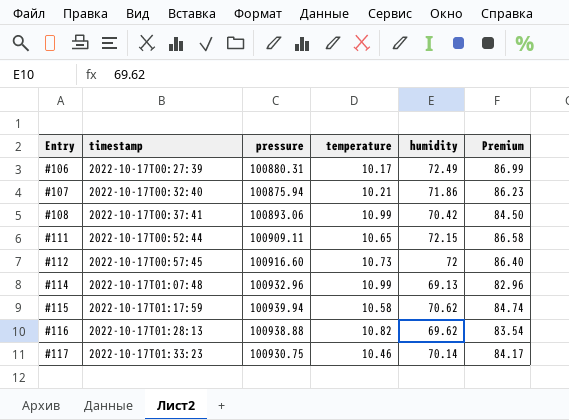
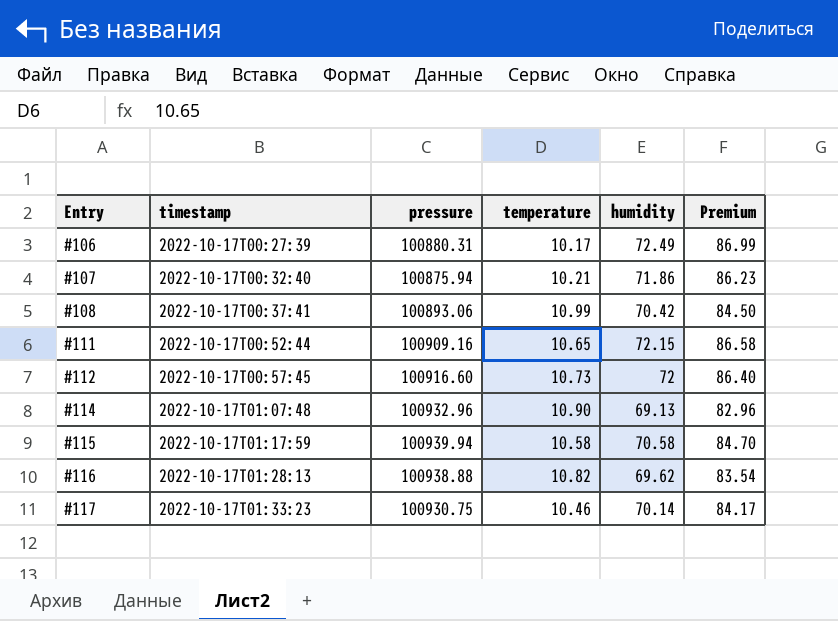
#111 | pressure: 100909.11 -> 100909.16
#114 | temperature: 10.99 -> 10.90
#115 | humidity: 70.62 -> 70.58
#115 | Premium: 84.74 -> 84.70

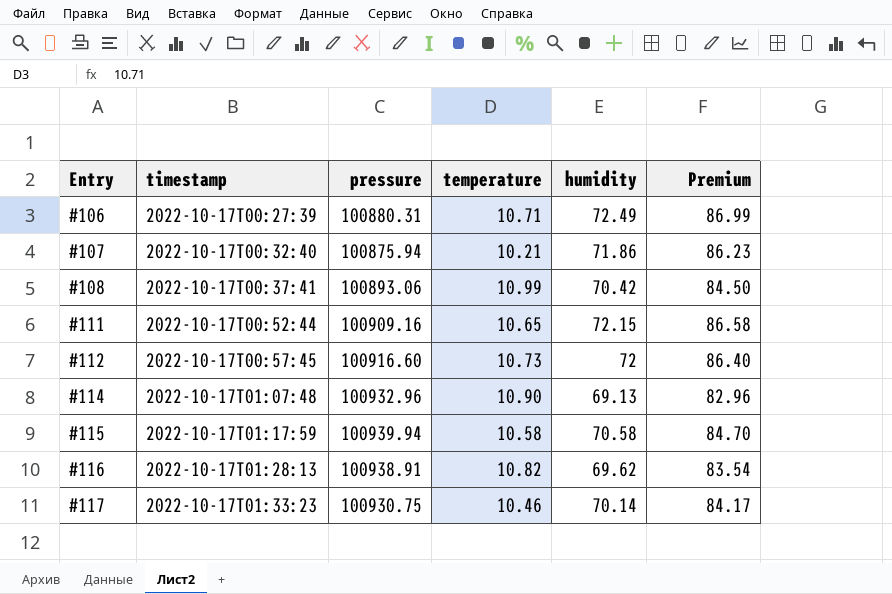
#106 | temperature: 10.17 -> 10.71
#116 | pressure: 100938.88 -> 100938.91

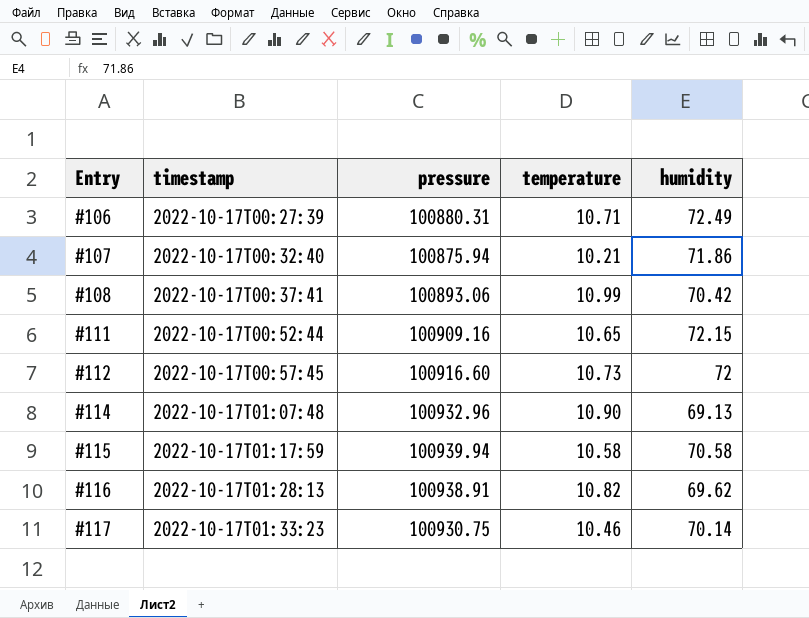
column Premium | formula: [humidity] * 1.2 -> none

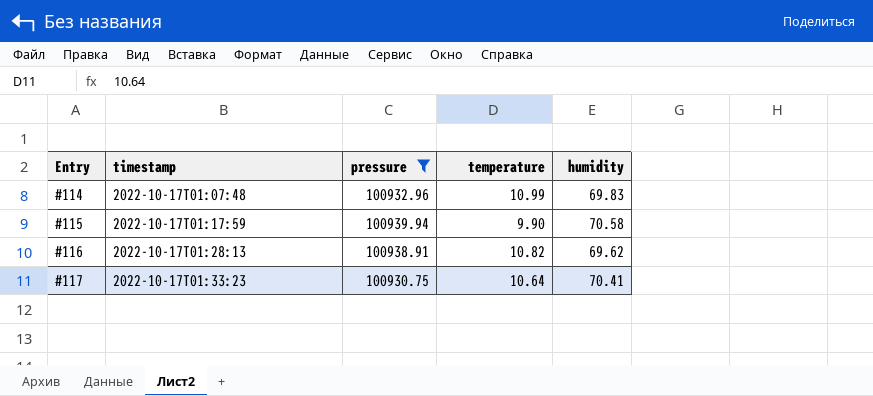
filter: none -> pressure >= 100930.75
#114 | temperature: 10.90 -> 10.99
#114 | humidity: 69.13 -> 69.83
#115 | temperature: 10.58 -> 9.90
#117 | temperature: 10.46 -> 10.64
#117 | humidity: 70.14 -> 70.41

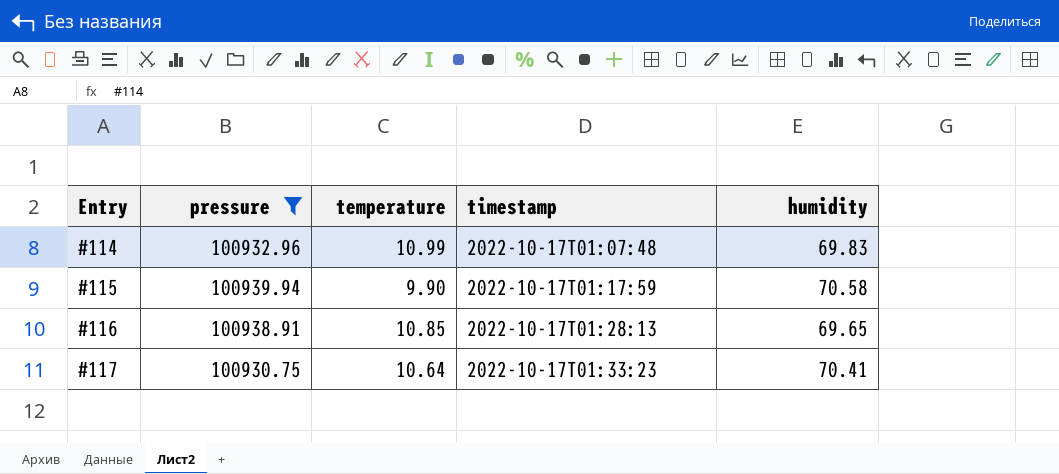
column timestamp | position: 2 -> 4
#116 | temperature: 10.82 -> 10.85
#116 | humidity: 69.62 -> 69.65

